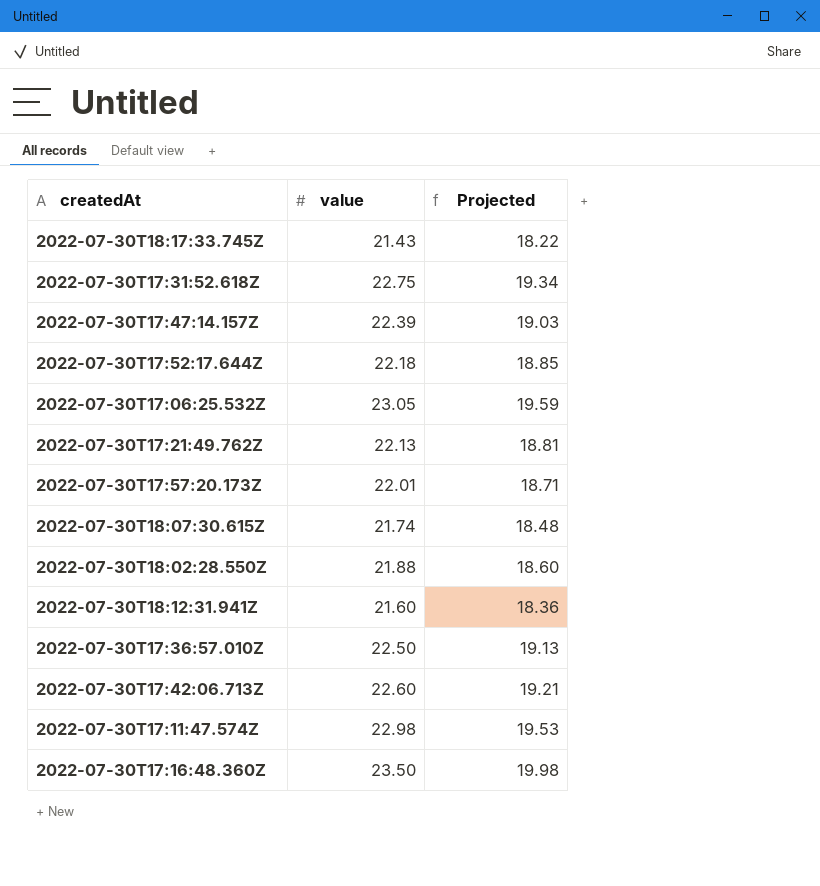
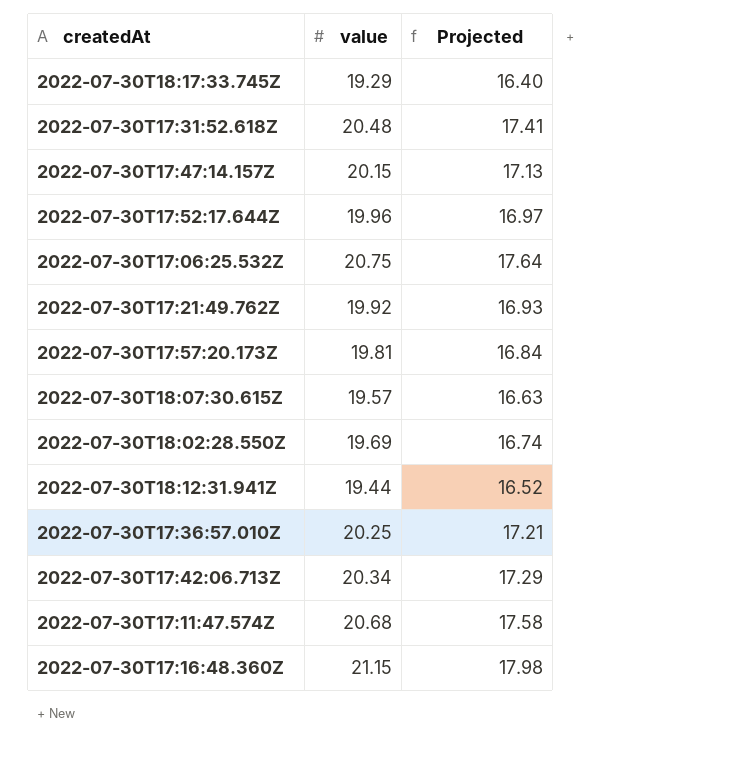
2022-07-30T18:17:33.745Z | value: 21.43 -> 19.29
2022-07-30T18:17:33.745Z | Projected: 18.22 -> 16.40
2022-07-30T17:31:52.618Z | value: 22.75 -> 20.48
2022-07-30T17:31:52.618Z | Projected: 19.34 -> 17.41
2022-07-30T17:47:14.157Z | value: 22.39 -> 20.15
2022-07-30T17:47:14.157Z | Projected: 19.03 -> 17.13
2022-07-30T17:52:17.644Z | value: 22.18 -> 19.96
2022-07-30T17:52:17.644Z | Projected: 18.85 -> 16.97
2022-07-30T17:06:25.532Z | value: 23.05 -> 20.75
2022-07-30T17:06:25.532Z | Projected: 19.59 -> 17.64
2022-07-30T17:21:49.762Z | value: 22.13 -> 19.92
2022-07-30T17:21:49.762Z | Projected: 18.81 -> 16.93
2022-07-30T17:57:20.173Z | value: 22.01 -> 19.81
2022-07-30T17:57:20.173Z | Projected: 18.71 -> 16.84
2022-07-30T18:07:30.615Z | value: 21.74 -> 19.57
2022-07-30T18:07:30.615Z | Projected: 18.48 -> 16.63
2022-07-30T18:02:28.550Z | value: 21.88 -> 19.69
2022-07-30T18:02:28.550Z | Projected: 18.60 -> 16.74
2022-07-30T18:12:31.941Z | value: 21.60 -> 19.44
2022-07-30T18:12:31.941Z | Projected: 18.36 -> 16.52
2022-07-30T17:36:57.010Z | value: 22.50 -> 20.25
2022-07-30T17:36:57.010Z | Projected: 19.13 -> 17.21
2022-07-30T17:42:06.713Z | value: 22.60 -> 20.34
2022-07-30T17:42:06.713Z | Projected: 19.21 -> 17.29
2022-07-30T17:11:47.574Z | value: 22.98 -> 20.68
2022-07-30T17:11:47.574Z | Projected: 19.53 -> 17.58
2022-07-30T17:16:48.360Z | value: 23.50 -> 21.15
2022-07-30T17:16:48.360Z | Projected: 19.98 -> 17.98

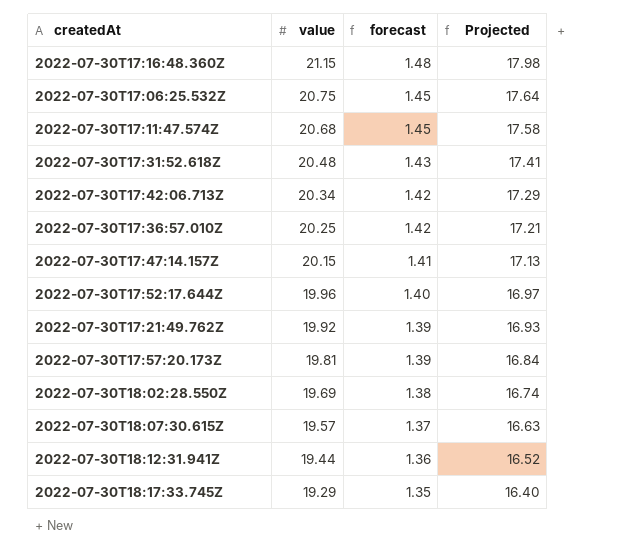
row order: none -> value descending
column forecast | formula: none -> [value] * 0.07

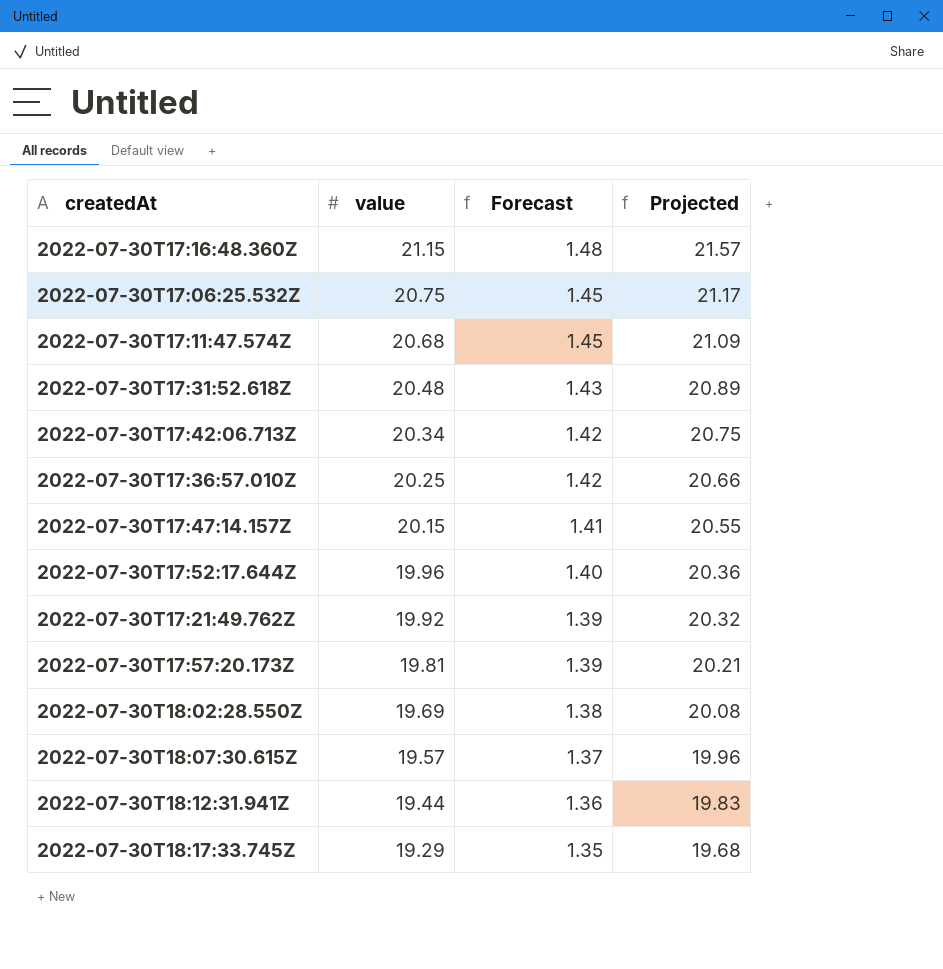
column name: forecast -> Forecast
column Projected | formula: [value] * 0.85 -> [value] * 1.02

